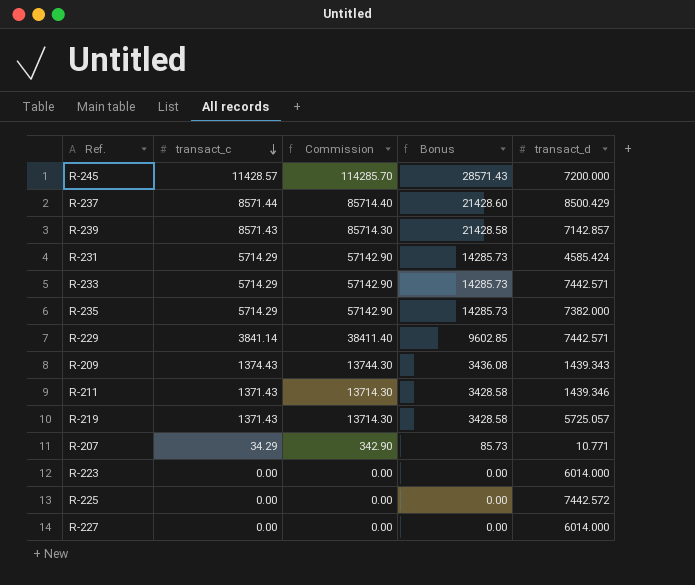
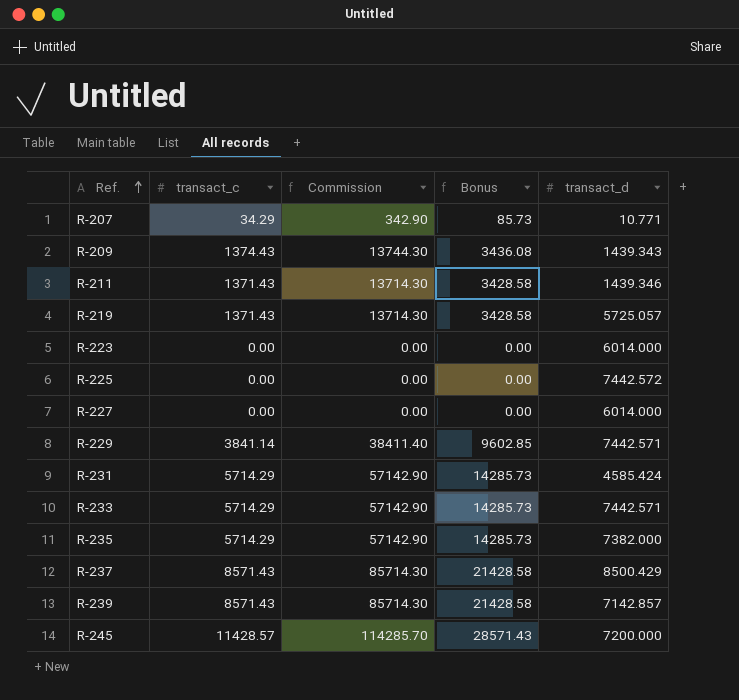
row order: transact_c descending -> Ref. ascending
R-237 | transact_c: 8571.44 -> 8571.43
R-237 | Commission: 85714.40 -> 85714.30
R-237 | Bonus: 21428.60 -> 21428.58

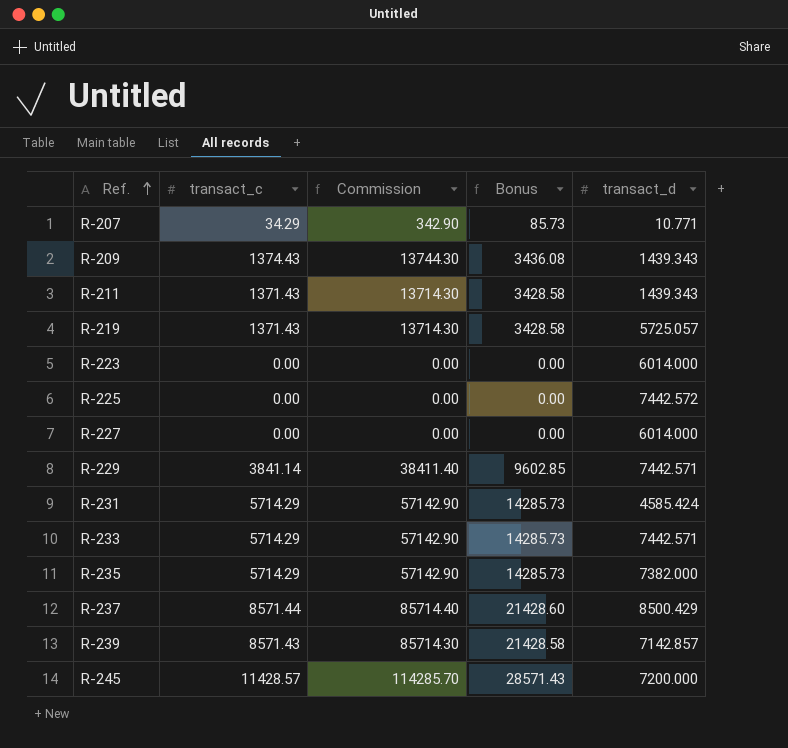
R-211 | transact_d: 1439.346 -> 1439.343
R-237 | transact_c: 8571.43 -> 8571.44
R-237 | Commission: 85714.30 -> 85714.40
R-237 | Bonus: 21428.58 -> 21428.60

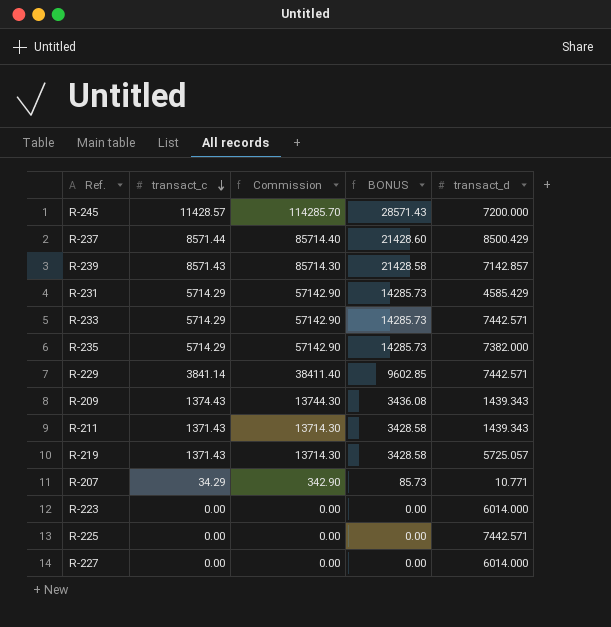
row order: Ref. ascending -> transact_c descending
column name: Bonus -> BONUS
R-231 | transact_d: 4585.424 -> 4585.429
R-225 | transact_d: 7442.572 -> 7442.571

